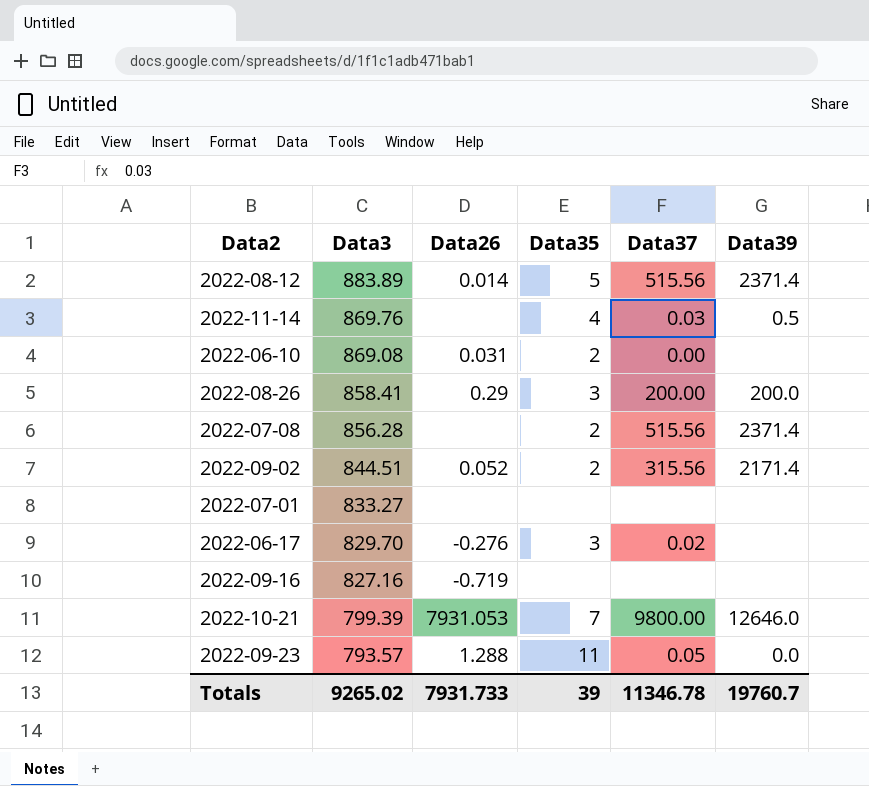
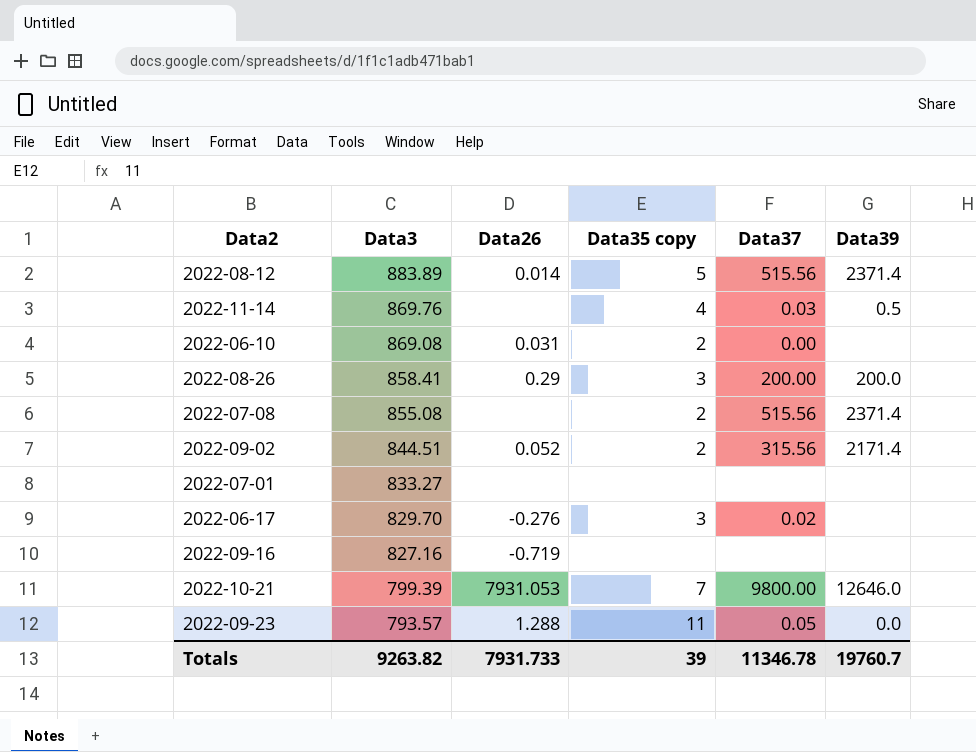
column name: Data35 -> Data35 copy
2022-07-08 | Data3: 856.28 -> 855.08
Totals | Data3: 9265.02 -> 9263.82

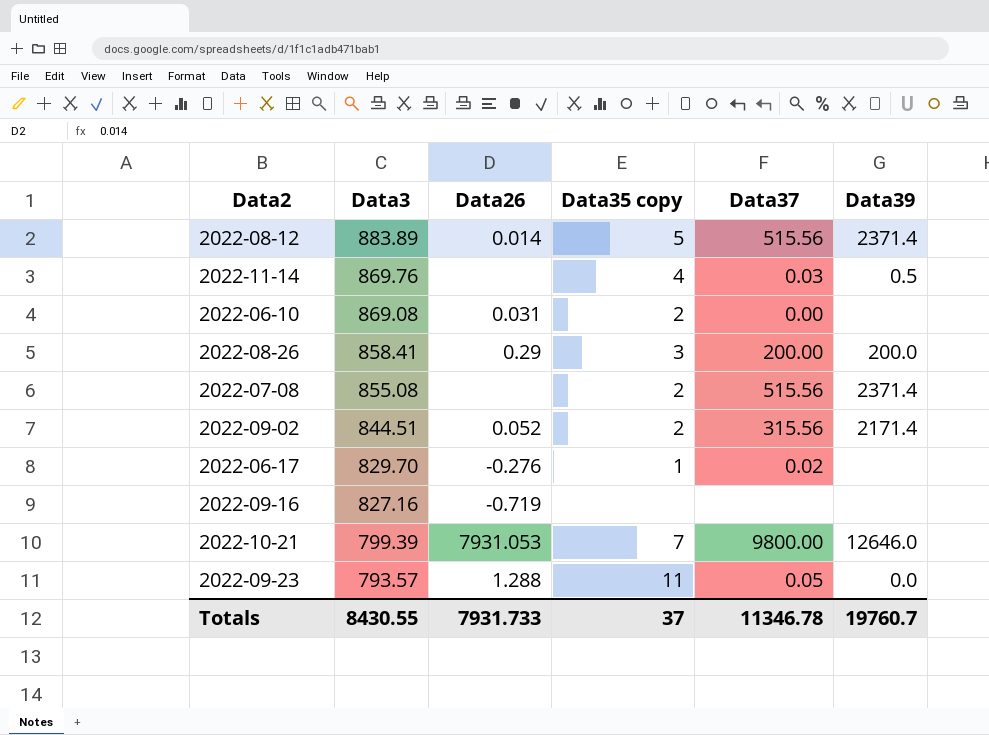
row 2022-07-01: 833.27 | none | none | none | none -> none
2022-06-17 | Data35 copy: 3 -> 1
Totals | Data3: 9263.82 -> 8430.55
Totals | Data35 copy: 39 -> 37

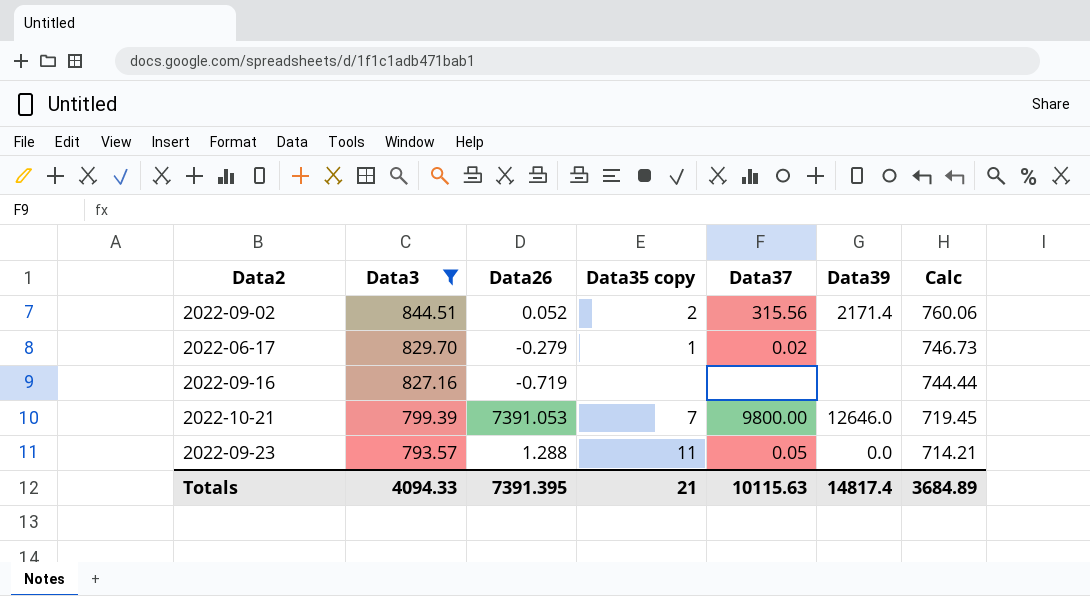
filter: none -> Data3 <= 844.51
column Calc | formula: none -> [Data3] * 0.9
2022-06-17 | Data26: -0.276 -> -0.279
2022-10-21 | Data26: 7931.053 -> 7391.053
Totals | Data3: 8430.55 -> 4094.33
Totals | Data26: 7931.733 -> 7391.395
Totals | Data35 copy: 37 -> 21
Totals | Data37: 11346.78 -> 10115.63
Totals | Data39: 19760.7 -> 14817.4

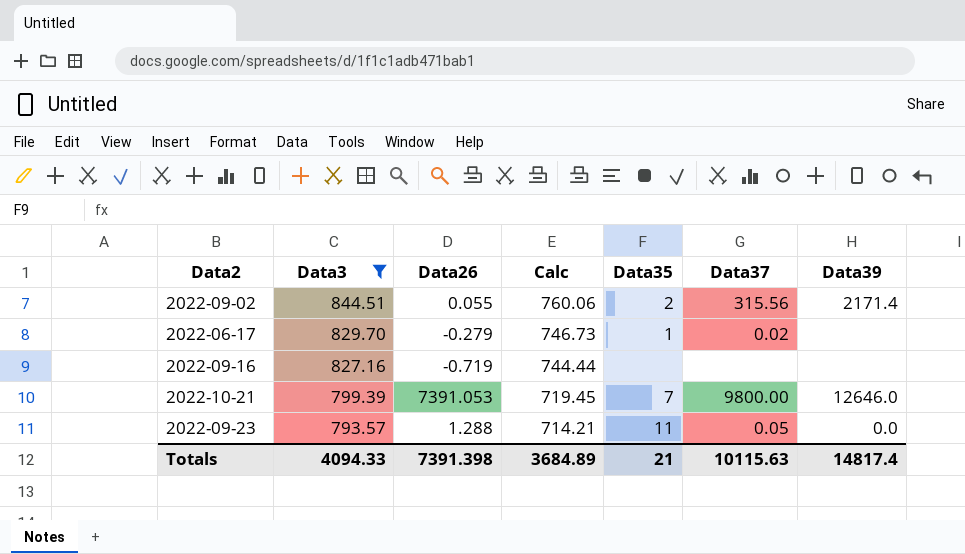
column Calc | position: 7 -> 4
column name: Data35 copy -> Data35
2022-09-02 | Data26: 0.052 -> 0.055
Totals | Data26: 7391.395 -> 7391.398

